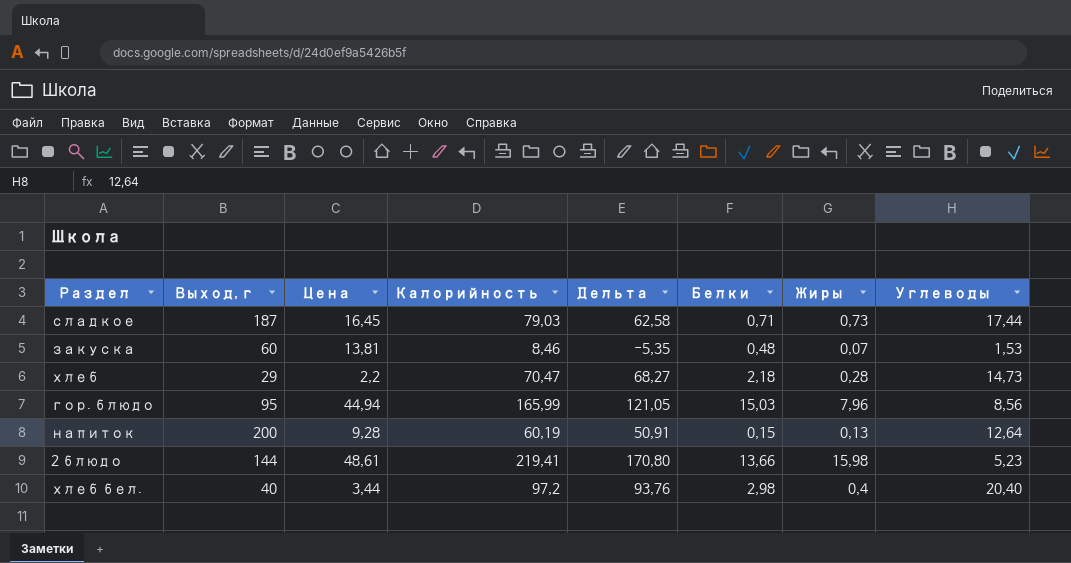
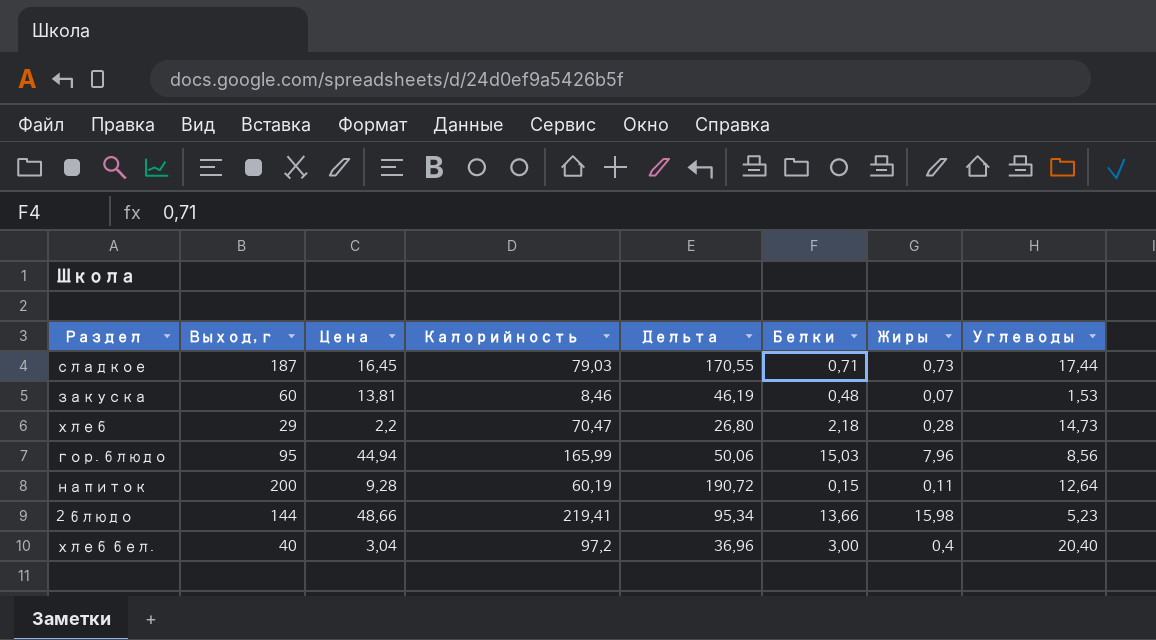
column Дельта | formula: [Калорийность] - [Цена] -> [Выход, г] - [Цена]
напиток | Жиры: 0,13 -> 0,11
2 блюдо | Цена: 48,61 -> 48,66
хлеб бел. | Цена: 3,44 -> 3,04
хлеб бел. | Белки: 2,98 -> 3,00

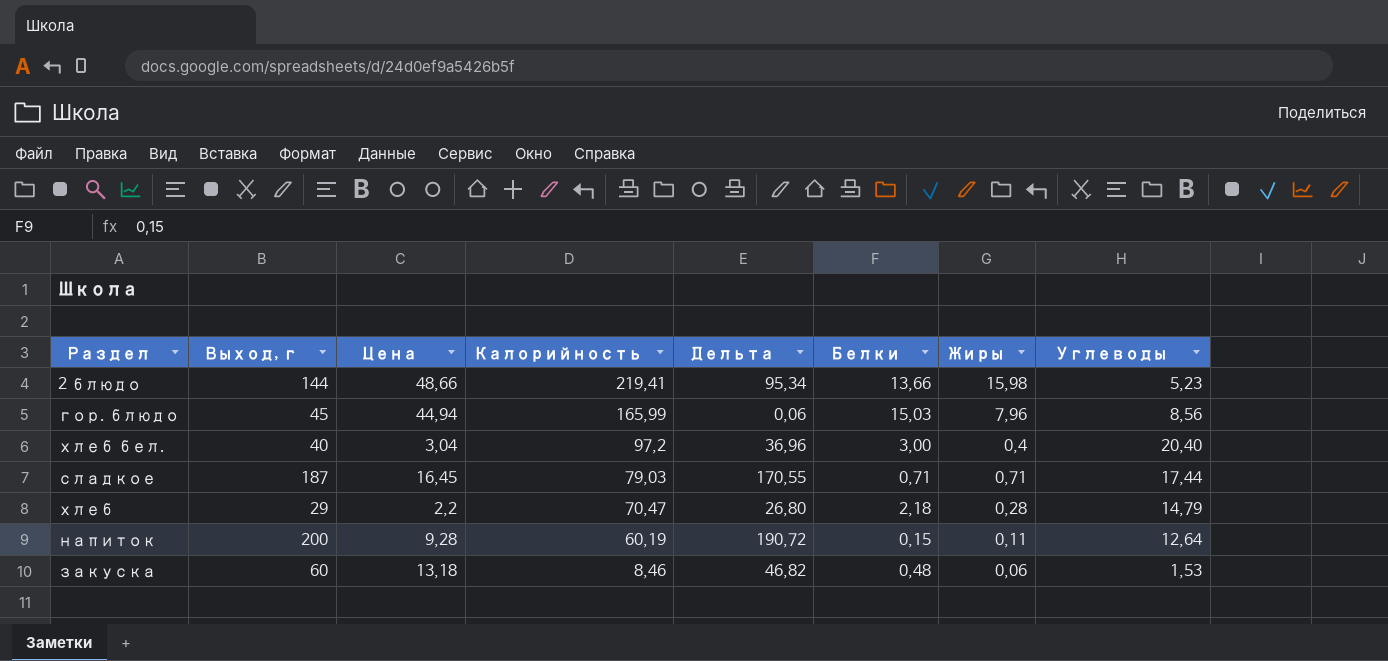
row order: none -> Калорийность descending
гор. блюдо | Выход, г: 95 -> 45
гор. блюдо | Дельта: 50,06 -> 0,06
сладкое | Жиры: 0,73 -> 0,71
хлеб | Углеводы: 14,73 -> 14,79
закуска | Цена: 13,81 -> 13,18
закуска | Дельта: 46,19 -> 46,82
закуска | Жиры: 0,07 -> 0,06

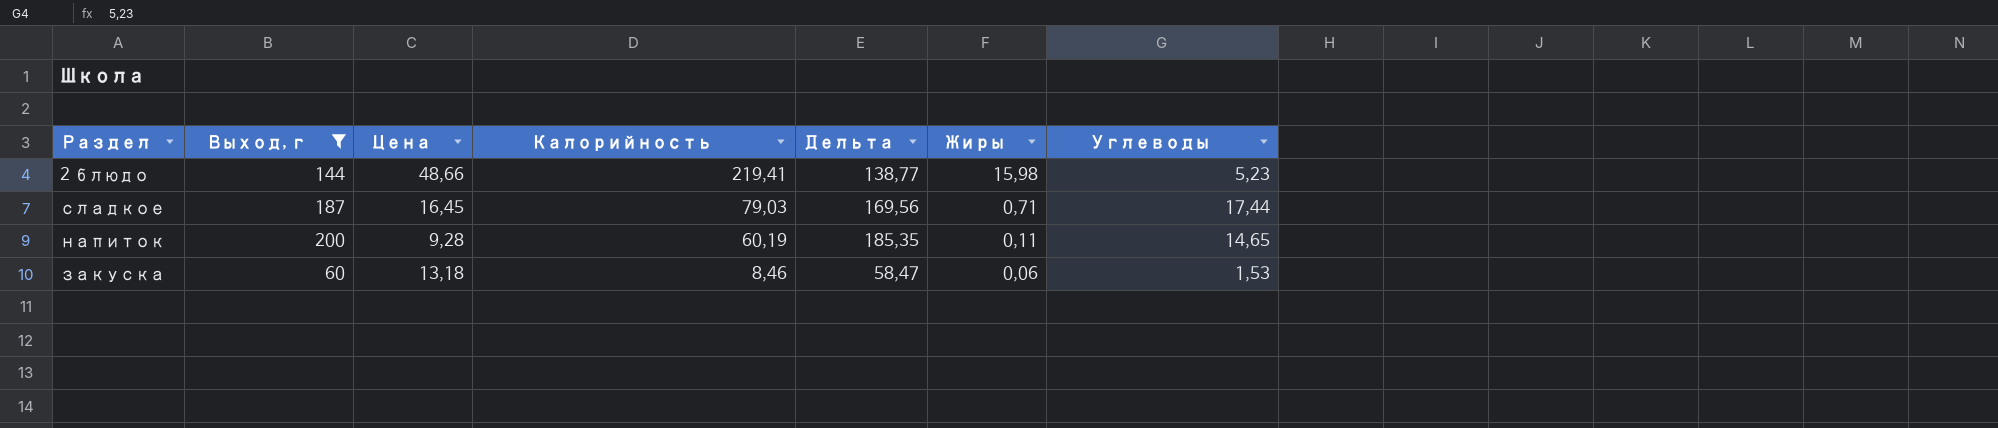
filter: none -> Выход, г >= 60
column Белки | position: 6 -> none
column Дельта | formula: [Выход, г] - [Цена] -> [Выход, г] - [Углеводы]
напиток | Углеводы: 12,64 -> 14,65

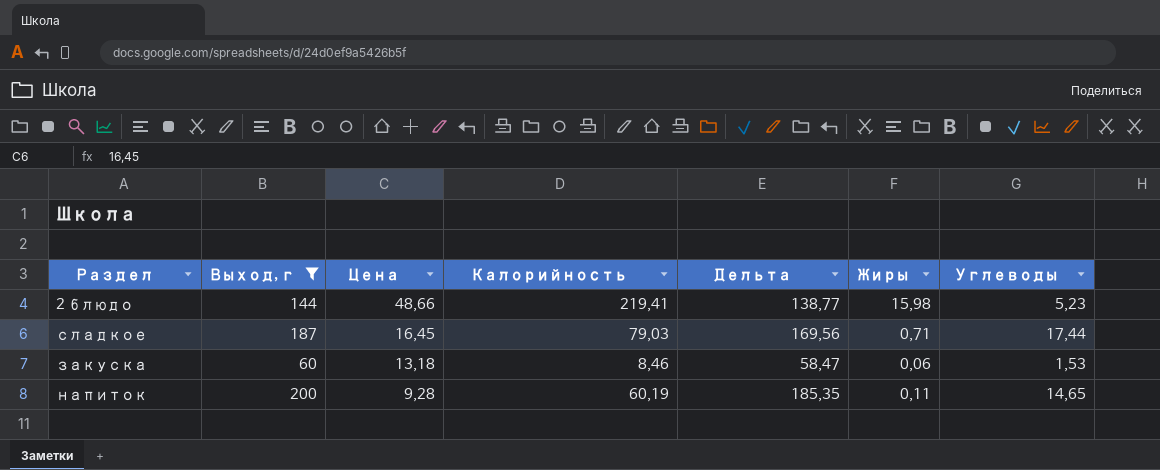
row order: Калорийность descending -> Цена descending

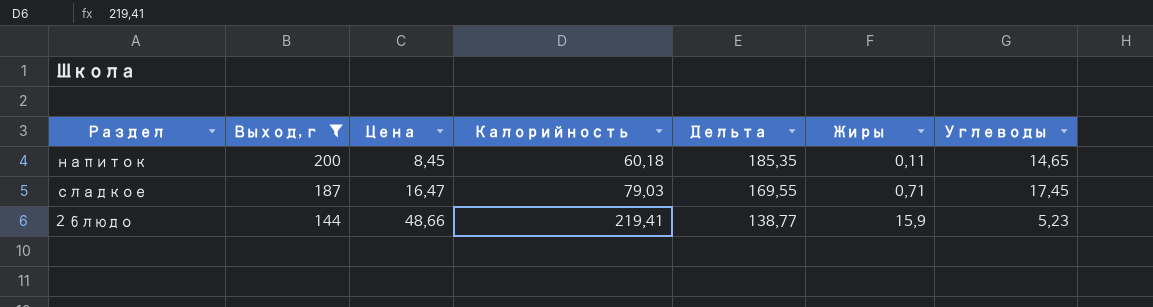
row order: Цена descending -> Выход, г descending
row закуска: 60 | 13,18 | 8,46 | 58,47 | 0,06 | 1,53 -> none
напиток | Цена: 9,28 -> 8,45
напиток | Калорийность: 60,19 -> 60,18
сладкое | Цена: 16,45 -> 16,47
сладкое | Дельта: 169,56 -> 169,55
сладкое | Углеводы: 17,44 -> 17,45
2 блюдо | Жиры: 15,98 -> 15,9

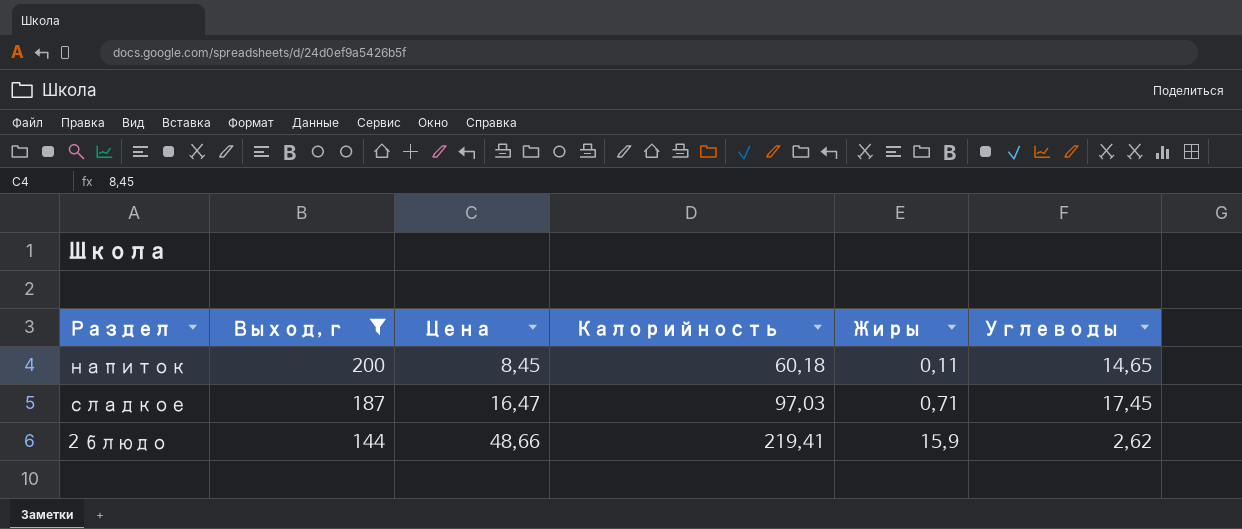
column Дельта | formula: [Выход, г] - [Углеводы] -> none
сладкое | Калорийность: 79,03 -> 97,03
2 блюдо | Углеводы: 5,23 -> 2,62

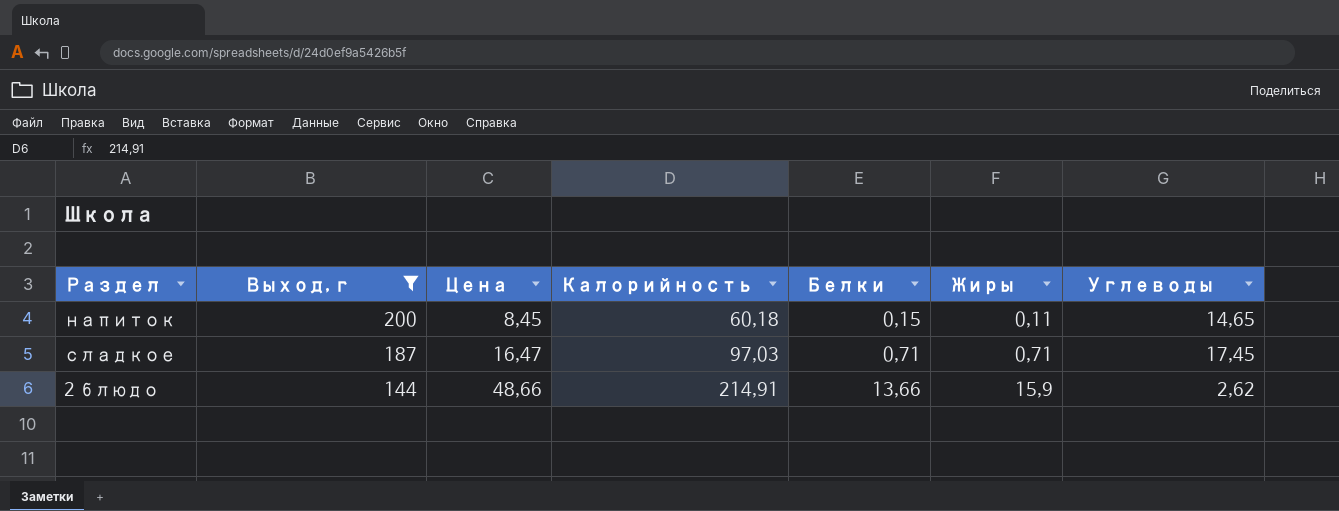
column Белки | position: none -> 5
2 блюдо | Калорийность: 219,41 -> 214,91

